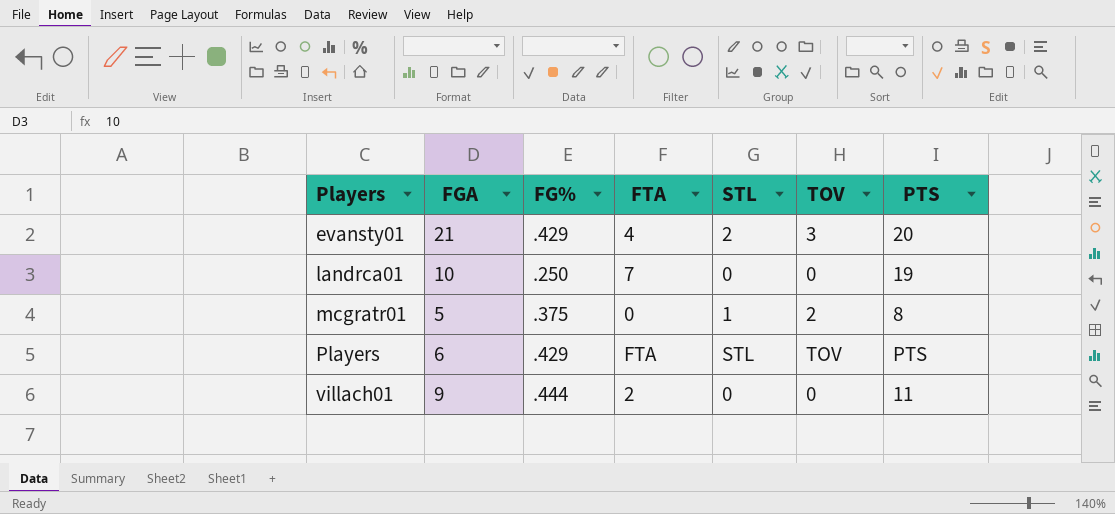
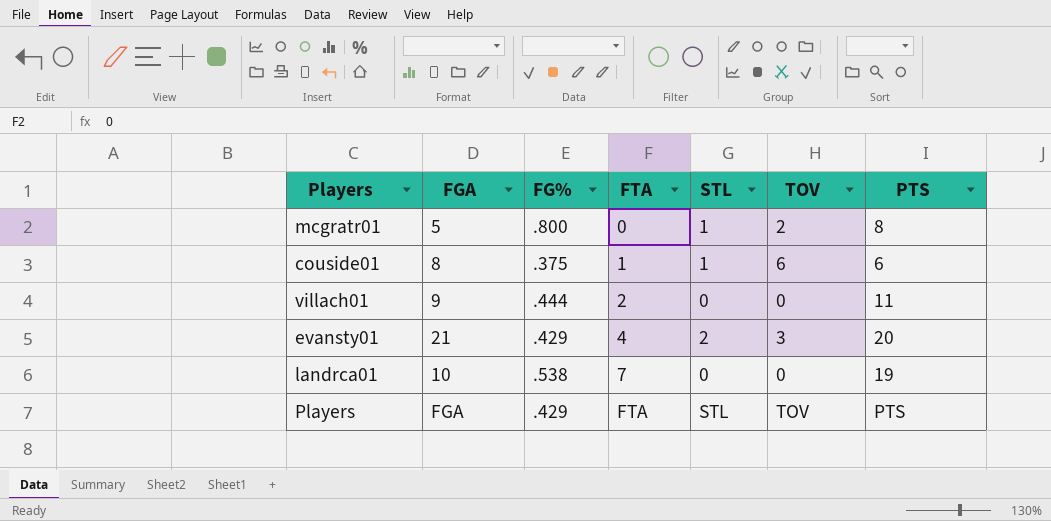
row order: Players ascending -> FTA ascending
mcgratr01 | FG%: .375 -> .800
row couside01: none -> 8 | .375 | 1 | 1 | 6 | 6
landrca01 | FG%: .250 -> .538
Players | FGA: 6 -> FGA

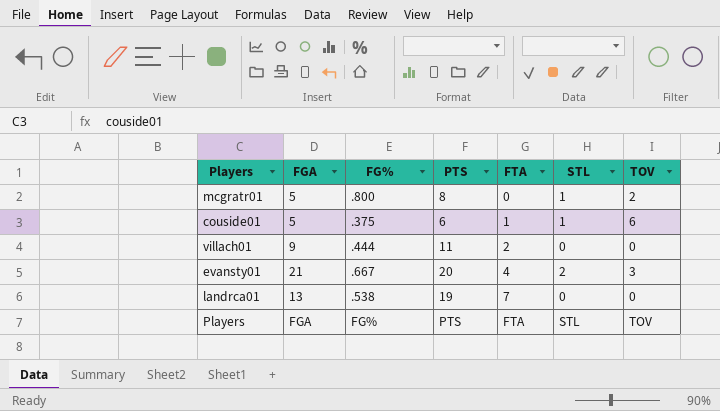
column PTS | position: 7 -> 4
couside01 | FGA: 8 -> 5
evansty01 | FG%: .429 -> .667
landrca01 | FGA: 10 -> 13
Players | FG%: .429 -> FG%

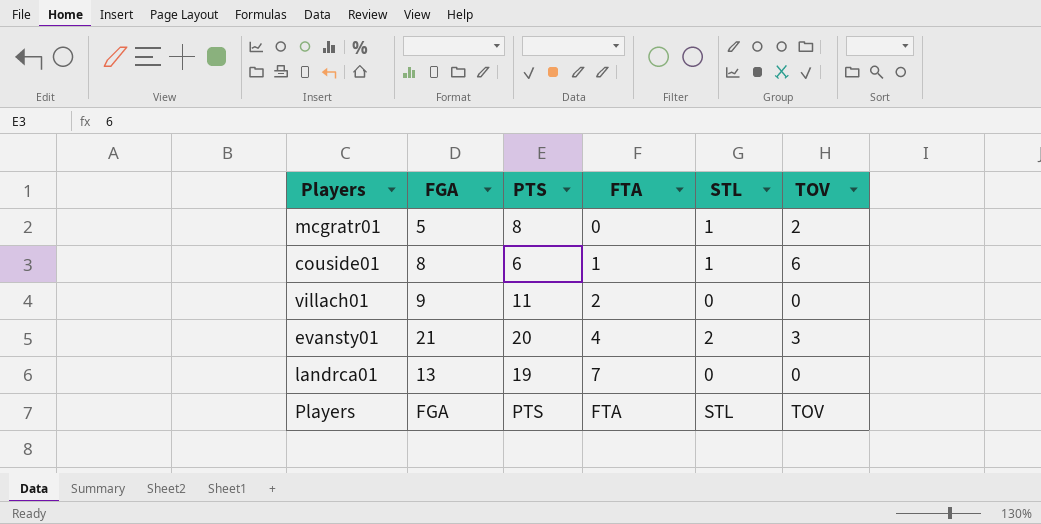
column FG% | position: 3 -> none
couside01 | FGA: 5 -> 8

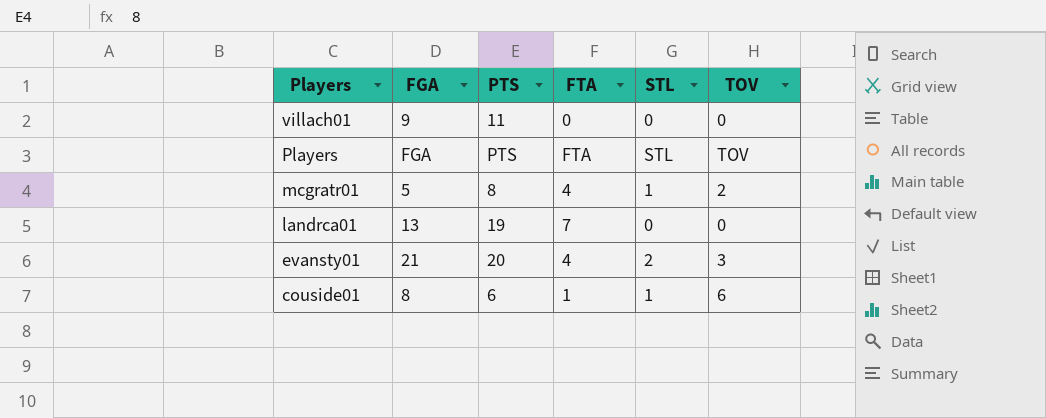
row order: FTA ascending -> Players descending
villach01 | FTA: 2 -> 0
mcgratr01 | FTA: 0 -> 4

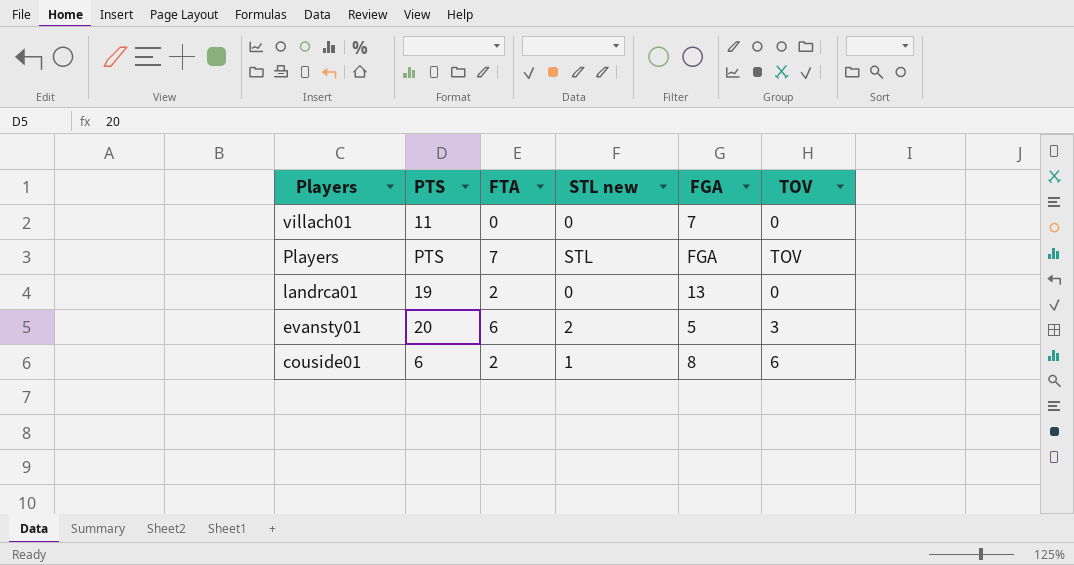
column name: STL -> STL new
column FGA | position: 2 -> 5
row mcgratr01: 5 | 8 | 4 | 1 | 2 -> none
villach01 | FGA: 9 -> 7
Players | FTA: FTA -> 7
landrca01 | FTA: 7 -> 2
evansty01 | FTA: 4 -> 6
evansty01 | FGA: 21 -> 5
couside01 | FTA: 1 -> 2

